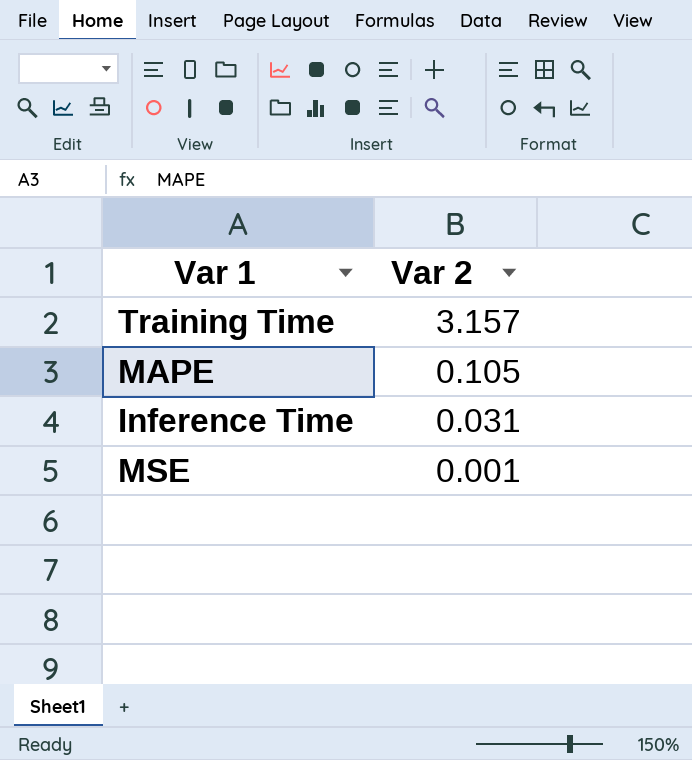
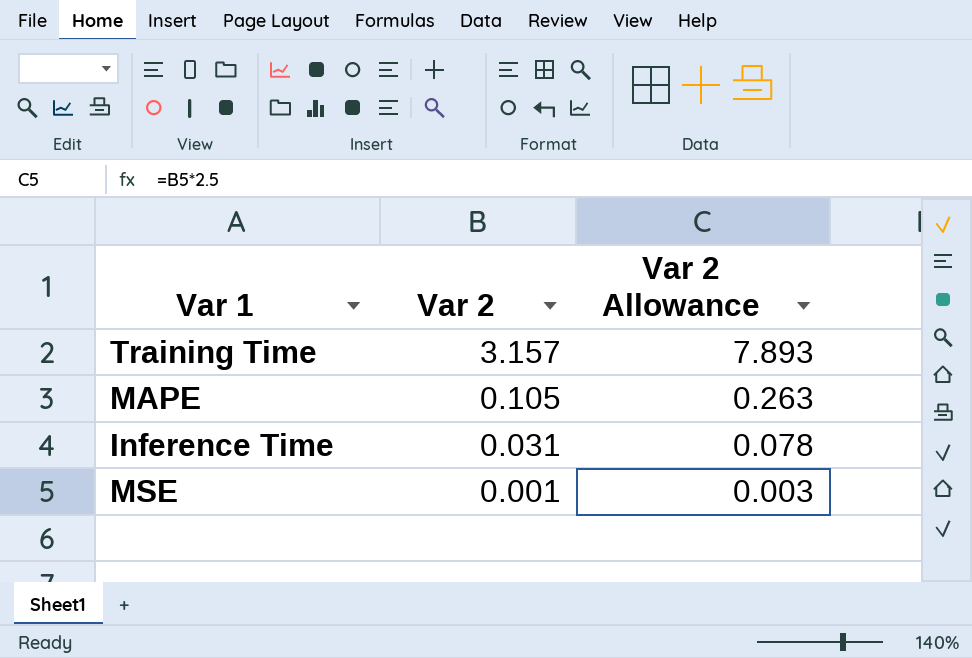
column Var 2 Allowance | formula: none -> [Var 2] * 2.5

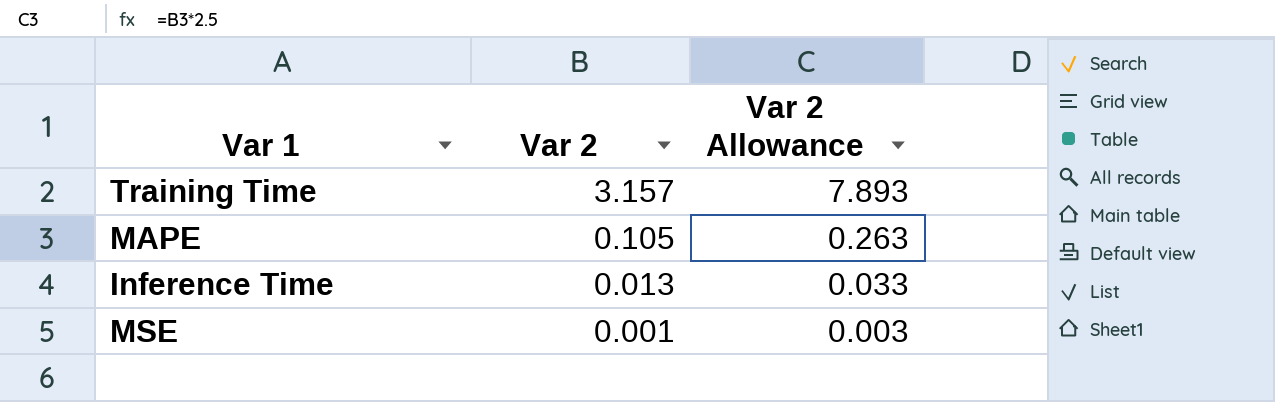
Inference Time | Var 2: 0.031 -> 0.013
Inference Time | Var 2 Allowance: 0.078 -> 0.033

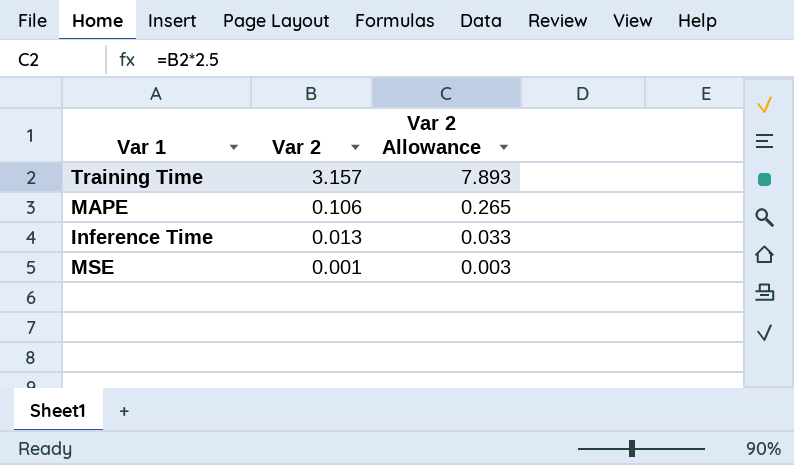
MAPE | Var 2: 0.105 -> 0.106
MAPE | Var 2 Allowance: 0.263 -> 0.265

